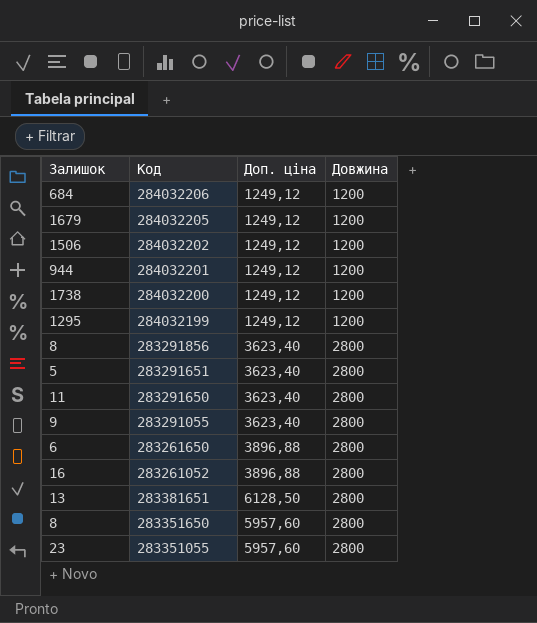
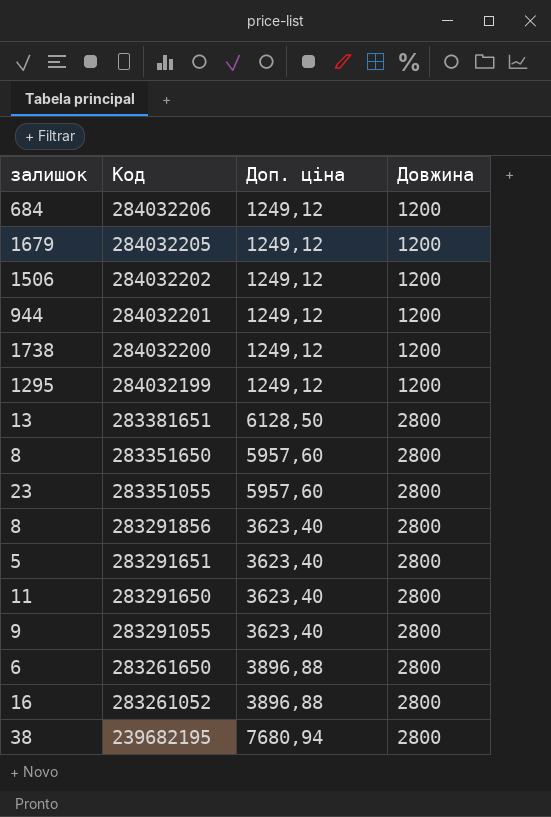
row order: Довжина ascending -> Код descending
column name: Залишок -> залишок
row 239682195: none -> 38 | 7680,94 | 2800

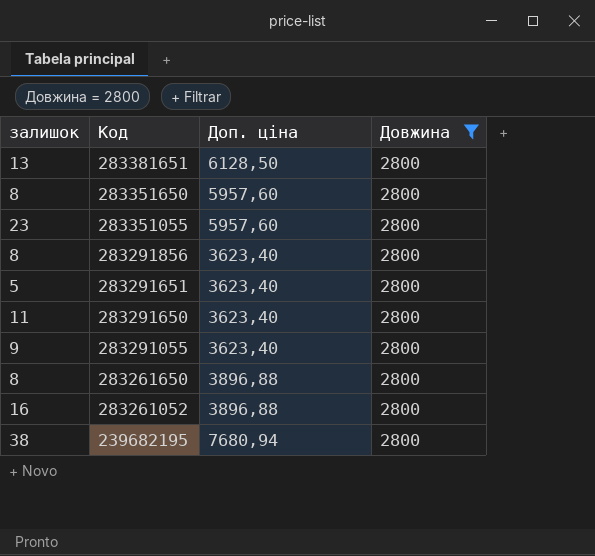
filter: none -> Довжина = 2800
283261650 | залишок: 6 -> 8

